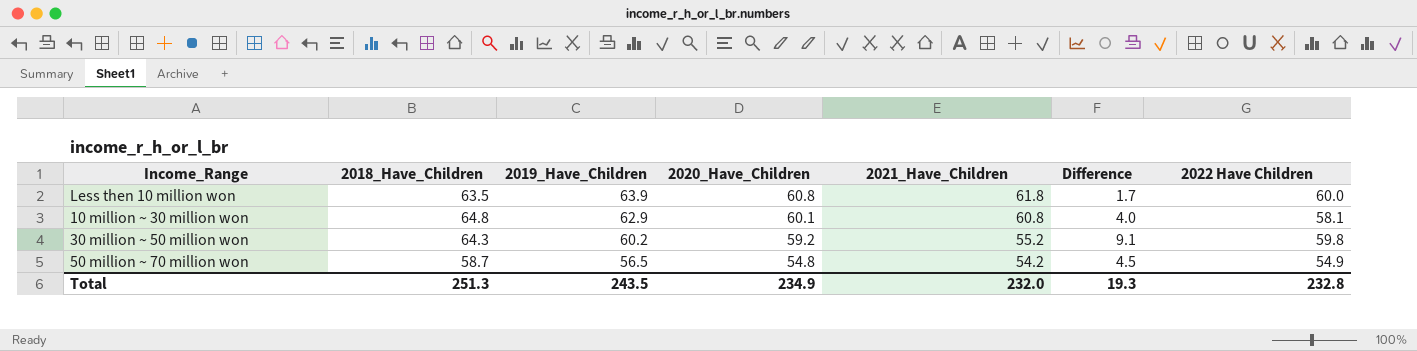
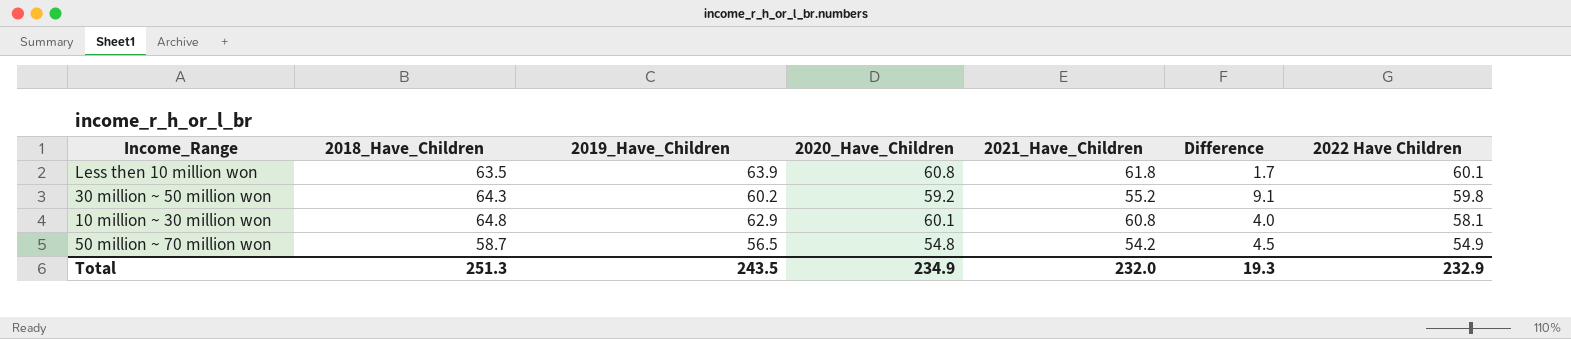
row order: 2019_Have_Children descending -> 2022 Have Children descending
Less then 10 million won | 2022 Have Children: 60.0 -> 60.1
Total | 2022 Have Children: 232.8 -> 232.9

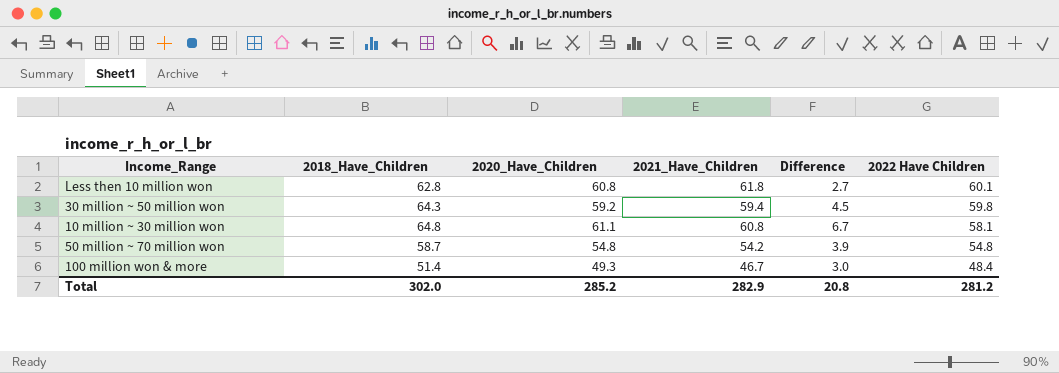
column 2019_Have_Children | position: 3 -> none
column Difference | formula: [2018_Have_Children] - [2021_Have_Children] -> [2018_Have_Children] - [2022 Have Children]
Less then 10 million won | 2018_Have_Children: 63.5 -> 62.8
30 million ~ 50 million won | 2021_Have_Children: 55.2 -> 59.4
10 million ~ 30 million won | 2020_Have_Children: 60.1 -> 61.1
50 million ~ 70 million won | 2022 Have Children: 54.9 -> 54.8
row 100 million won & more: none -> 51.4 | 49.3 | 46.7 | 3.0 | 48.4
Total | 2018_Have_Children: 251.3 -> 302.0
Total | 2020_Have_Children: 234.9 -> 285.2
Total | 2021_Have_Children: 232.0 -> 282.9
Total | Difference: 19.3 -> 20.8
Total | 2022 Have Children: 232.9 -> 281.2

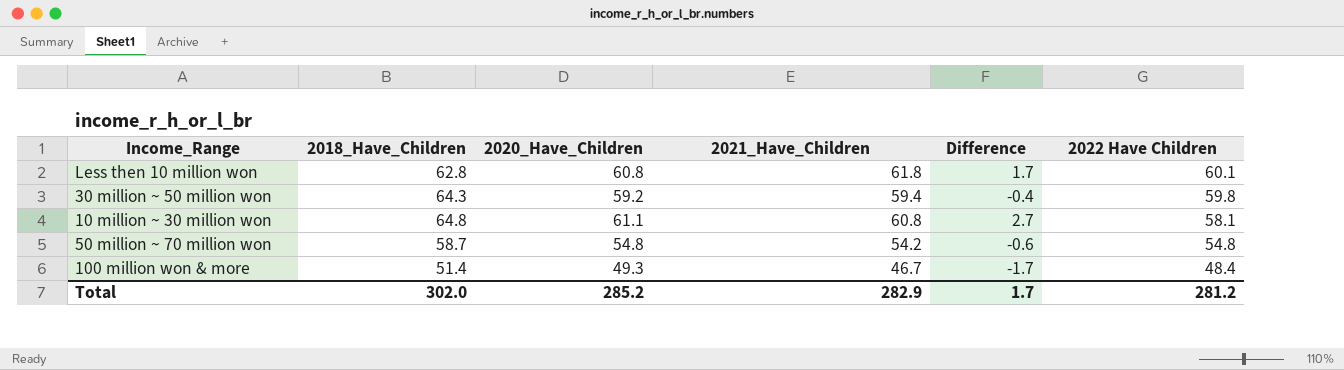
column Difference | formula: [2018_Have_Children] - [2022 Have Children] -> [2021_Have_Children] - [2022 Have Children]
Total | Difference: 20.8 -> 1.7

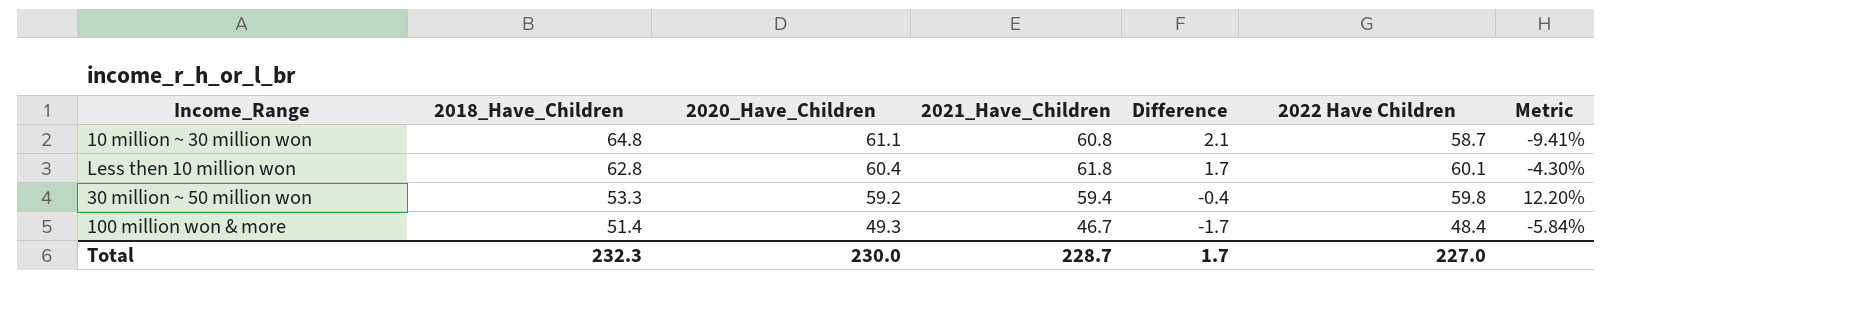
row order: 2022 Have Children descending -> 2018_Have_Children descending
column Metric | formula: none -> ([2022 Have Children] - [2018_Have_Children]) / [2018_Have_Children]
row 50 million ~ 70 million won: 58.7 | 54.8 | 54.2 | -0.6 | 54.8 -> none
10 million ~ 30 million won | Difference: 2.7 -> 2.1
10 million ~ 30 million won | 2022 Have Children: 58.1 -> 58.7
Less then 10 million won | 2020_Have_Children: 60.8 -> 60.4
30 million ~ 50 million won | 2018_Have_Children: 64.3 -> 53.3
Total | 2018_Have_Children: 302.0 -> 232.3
Total | 2020_Have_Children: 285.2 -> 230.0
Total | 2021_Have_Children: 282.9 -> 228.7
Total | 2022 Have Children: 281.2 -> 227.0

